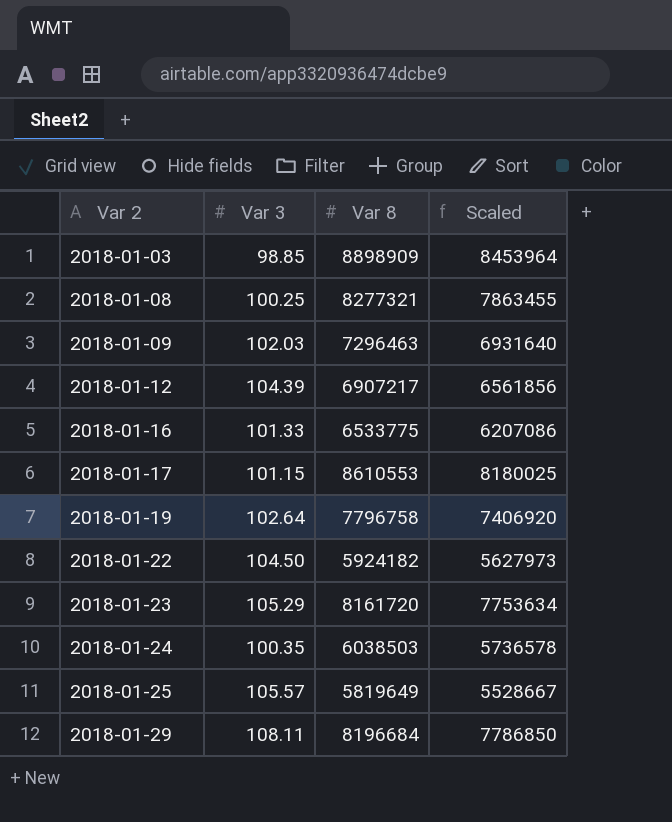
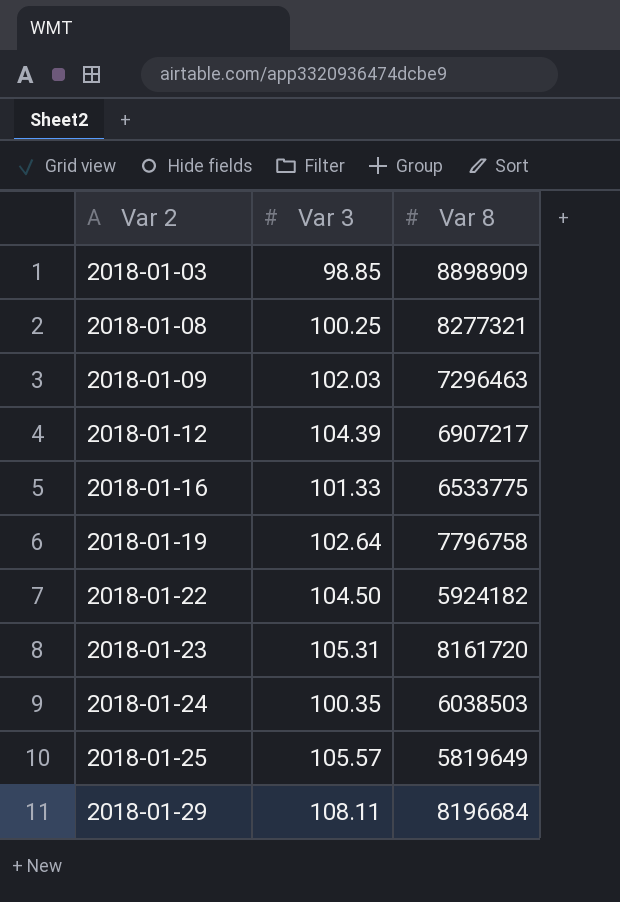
column Scaled | formula: [Var 8] * 0.95 -> none
row 2018-01-17: 101.15 | 8610553 | 8180025 -> none
2018-01-23 | Var 3: 105.29 -> 105.31

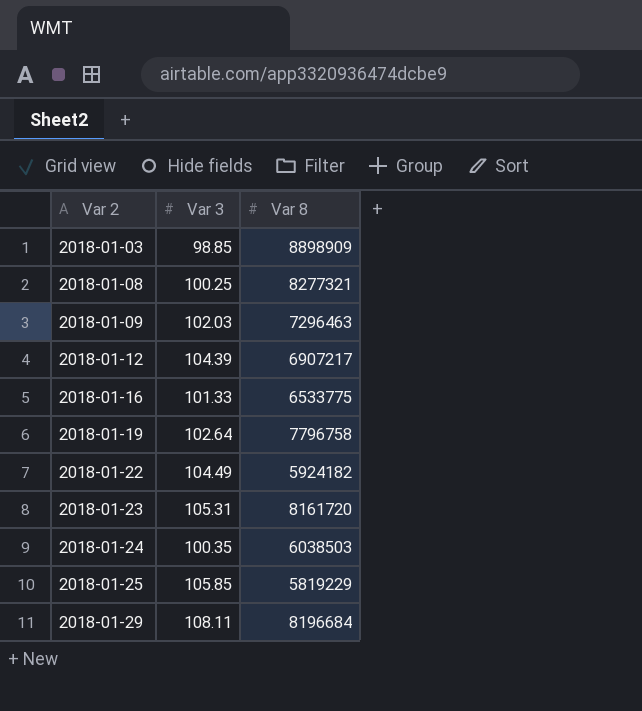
2018-01-22 | Var 3: 104.50 -> 104.49
2018-01-25 | Var 3: 105.57 -> 105.85
2018-01-25 | Var 8: 5819649 -> 5819229

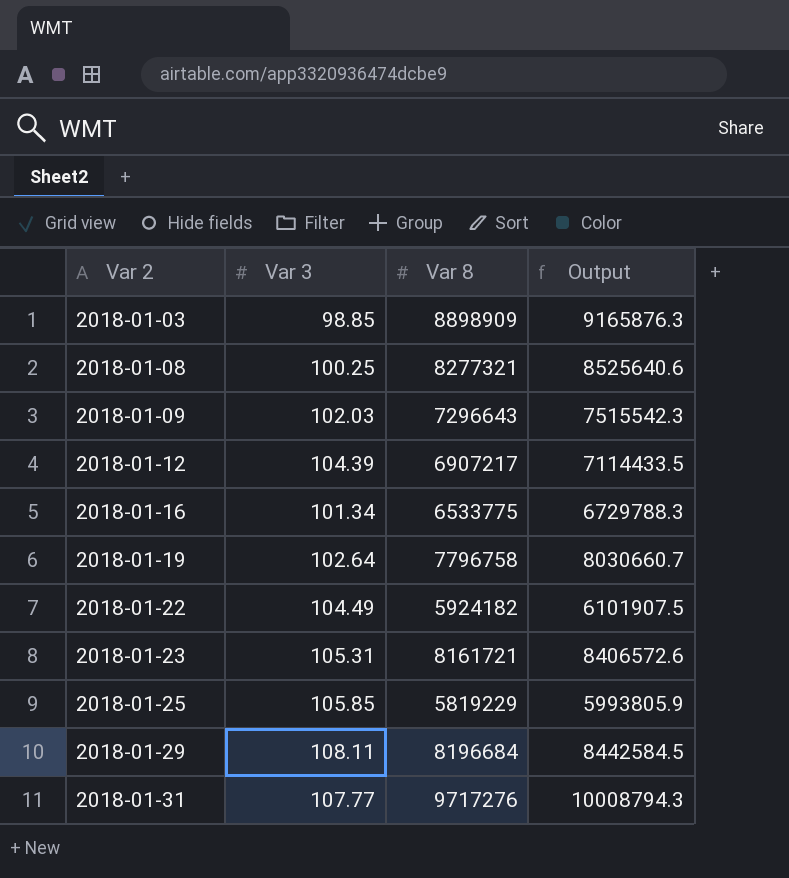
column Output | formula: none -> [Var 8] * 1.03
row 2018-01-24: 100.35 | 6038503 -> none
2018-01-09 | Var 8: 7296463 -> 7296643
2018-01-16 | Var 3: 101.33 -> 101.34
2018-01-23 | Var 8: 8161720 -> 8161721
row 2018-01-31: none -> 107.77 | 9717276 | 10008794.3

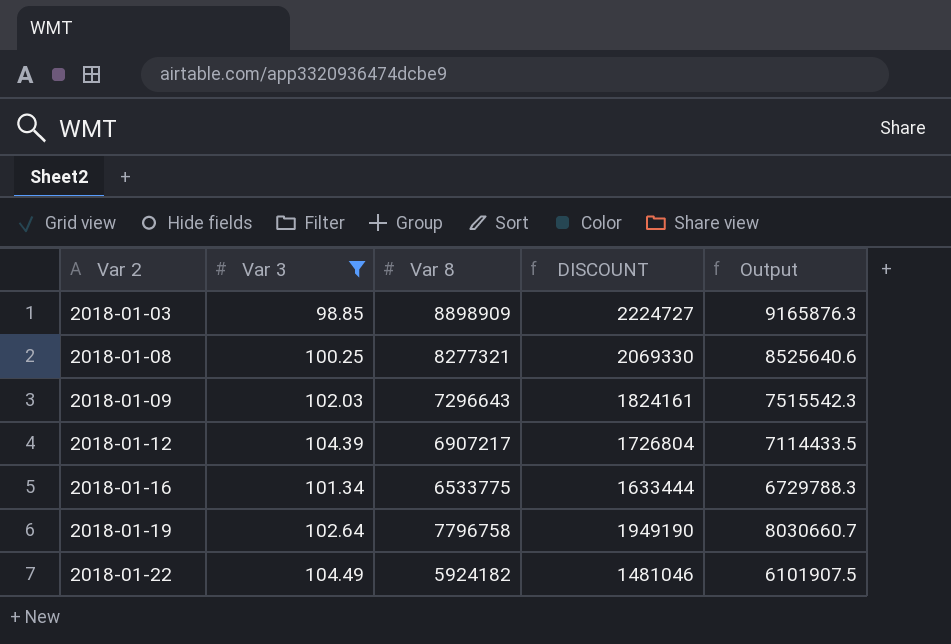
filter: none -> Var 3 <= 104.49
column DISCOUNT | formula: none -> [Var 8] * 0.25

